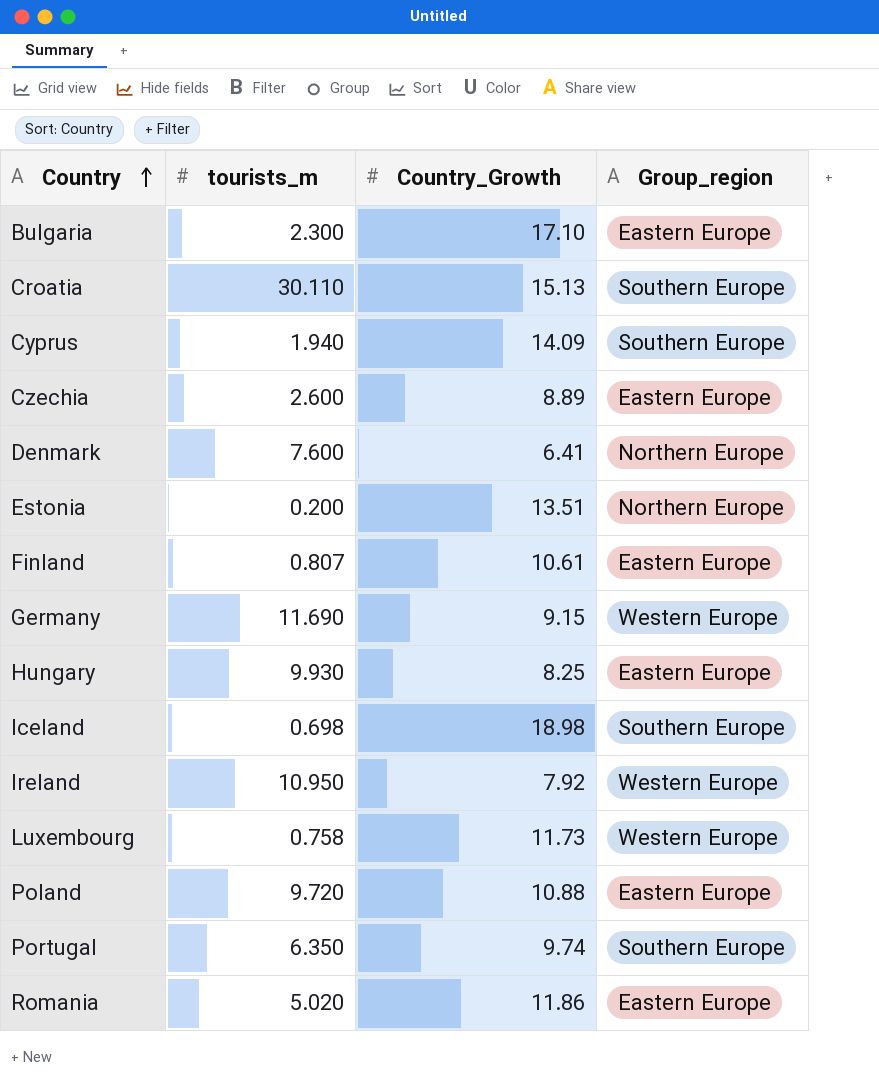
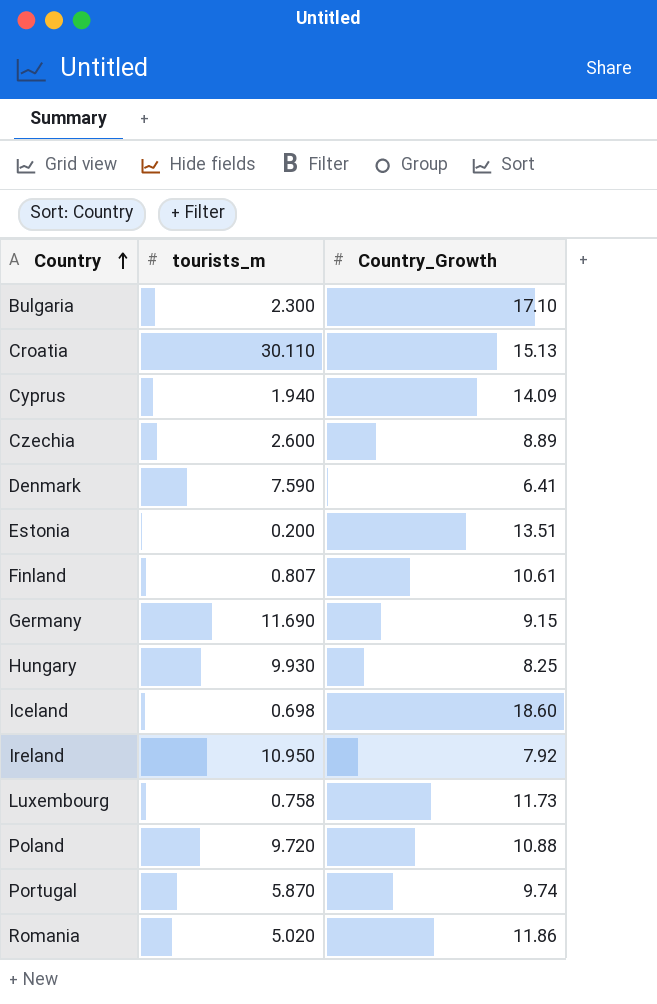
column Group_region | position: 4 -> none
Denmark | tourists_m: 7.600 -> 7.590
Iceland | Country_Growth: 18.98 -> 18.60
Portugal | tourists_m: 6.350 -> 5.870

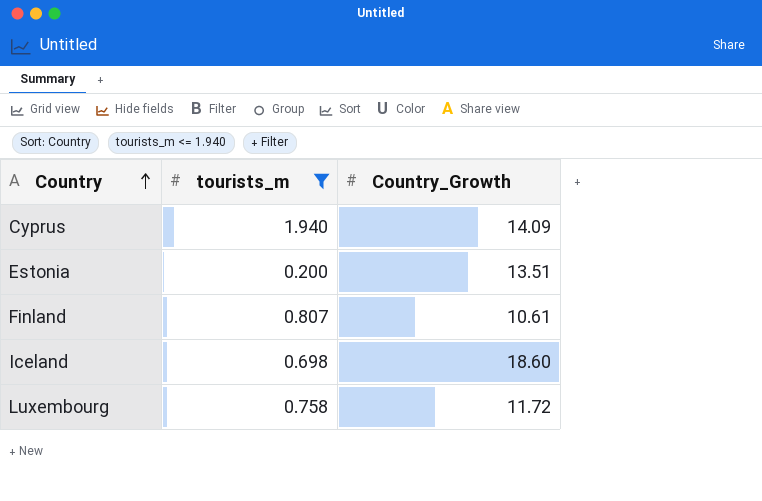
filter: none -> tourists_m <= 1.940
Luxembourg | Country_Growth: 11.73 -> 11.72

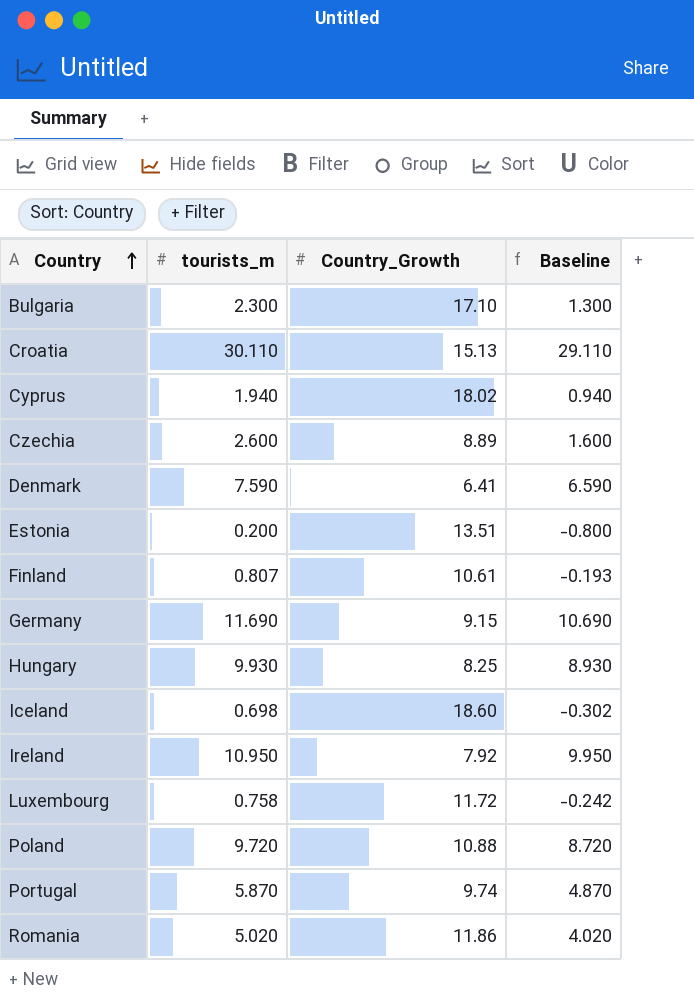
filter: tourists_m <= 1.940 -> none
column Baseline | formula: none -> [tourists_m] - 1
Cyprus | Country_Growth: 14.09 -> 18.02

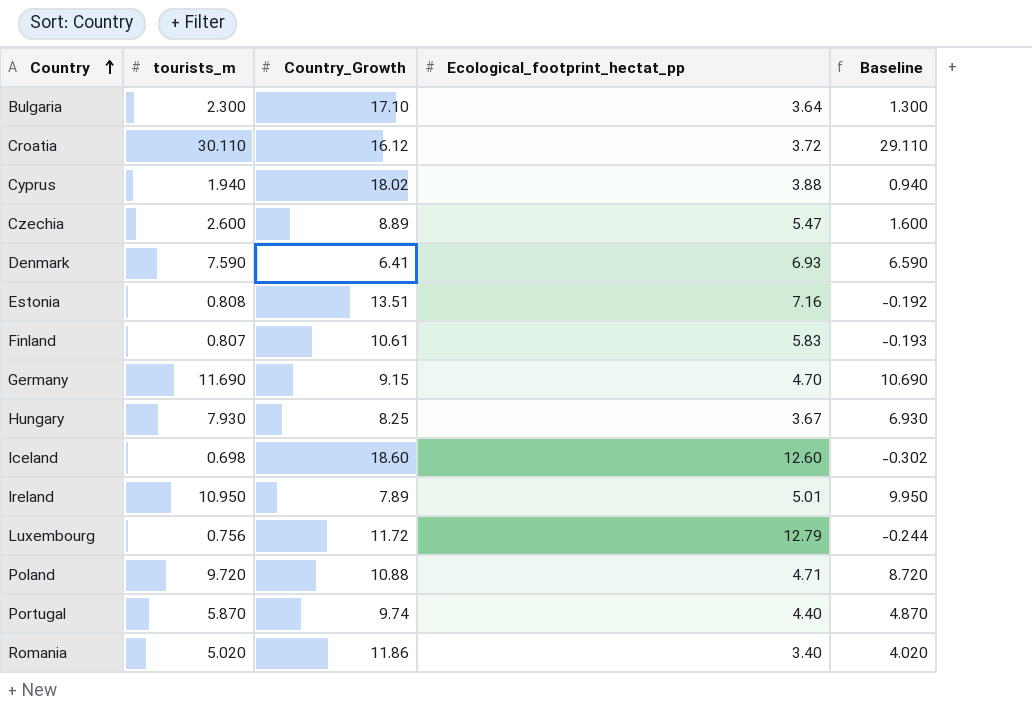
column Ecological_footprint_hectat_pp | position: none -> 4
Croatia | Country_Growth: 15.13 -> 16.12
Estonia | tourists_m: 0.200 -> 0.808
Estonia | Baseline: -0.800 -> -0.192
Hungary | tourists_m: 9.930 -> 7.930
Hungary | Baseline: 8.930 -> 6.930
Ireland | Country_Growth: 7.92 -> 7.89
Luxembourg | tourists_m: 0.758 -> 0.756
Luxembourg | Baseline: -0.242 -> -0.244

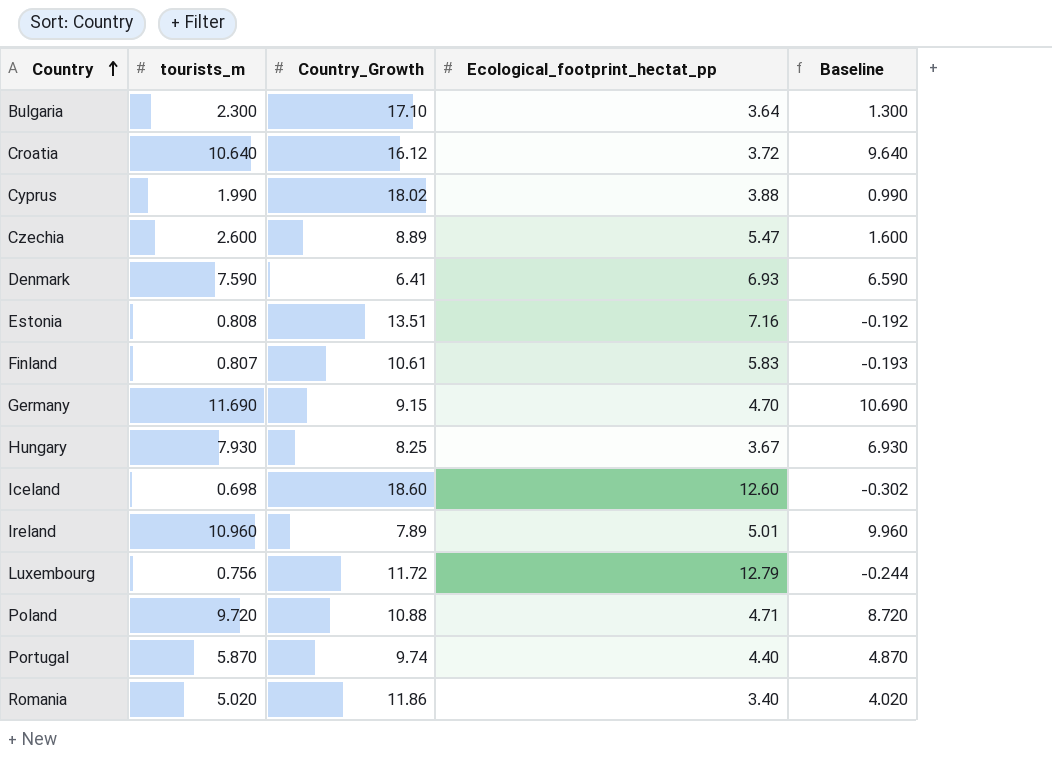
Croatia | tourists_m: 30.110 -> 10.640
Croatia | Baseline: 29.110 -> 9.640
Cyprus | tourists_m: 1.940 -> 1.990
Cyprus | Baseline: 0.940 -> 0.990
Ireland | tourists_m: 10.950 -> 10.960
Ireland | Baseline: 9.950 -> 9.960

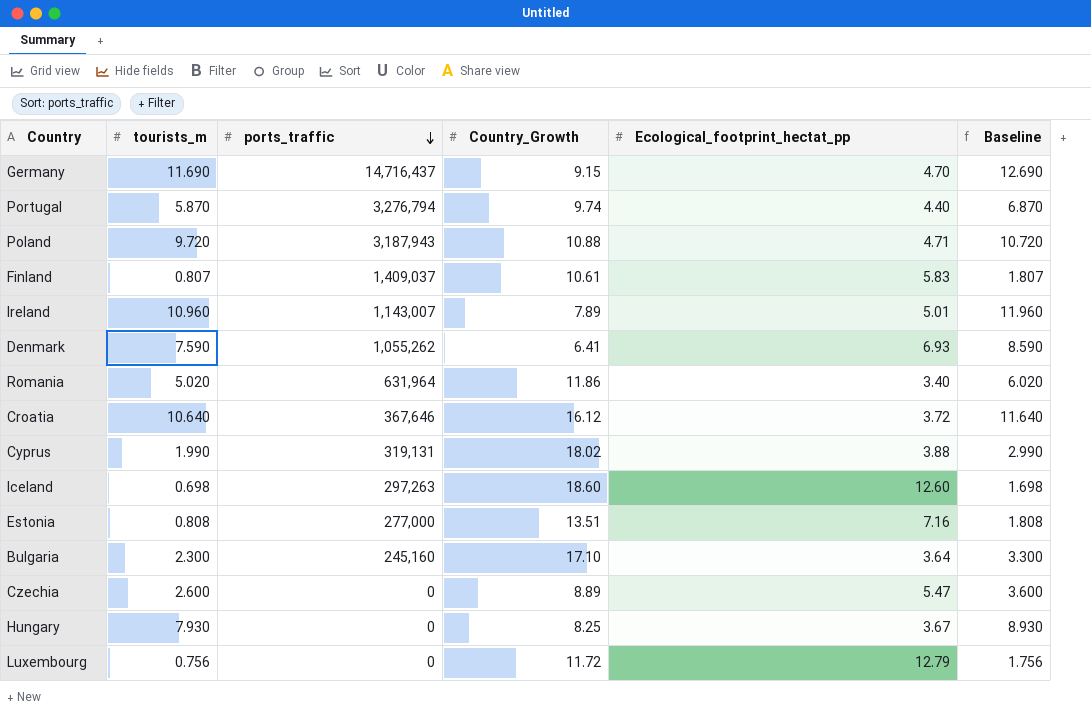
row order: Country ascending -> ports_traffic descending
column ports_traffic | position: none -> 3
column Baseline | formula: [tourists_m] - 1 -> [tourists_m] + 1

